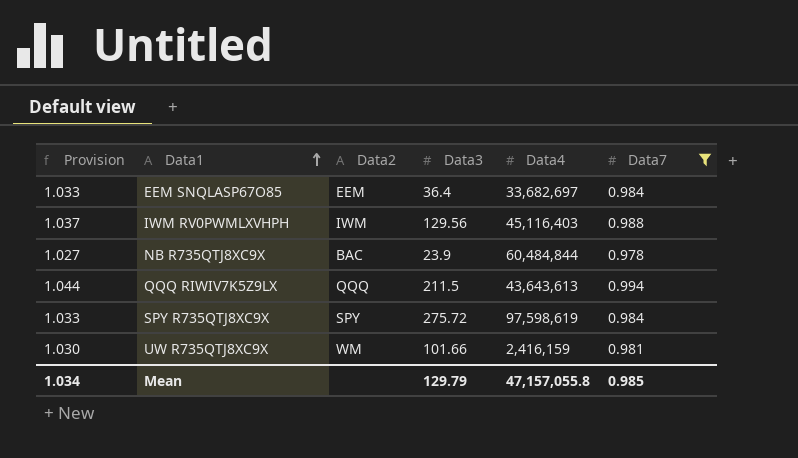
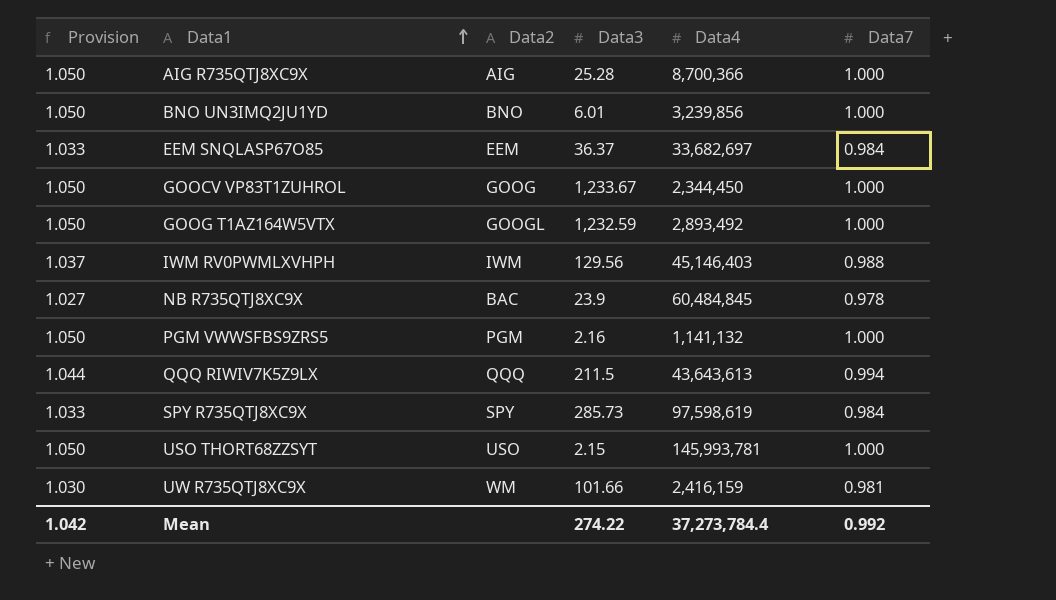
filter: Data7 != 1.000 -> none
EEM SNQLASP67O85 | Data3: 36.4 -> 36.37
IWM RV0PWMLXVHPH | Data4: 45,116,403 -> 45,146,403
NB R735QTJ8XC9X | Data4: 60,484,844 -> 60,484,845
SPY R735QTJ8XC9X | Data3: 275.72 -> 285.73
Mean | Provision: 1.034 -> 1.042
Mean | Data3: 129.79 -> 274.22
Mean | Data4: 47,157,055.8 -> 37,273,784.4
Mean | Data7: 0.985 -> 0.992

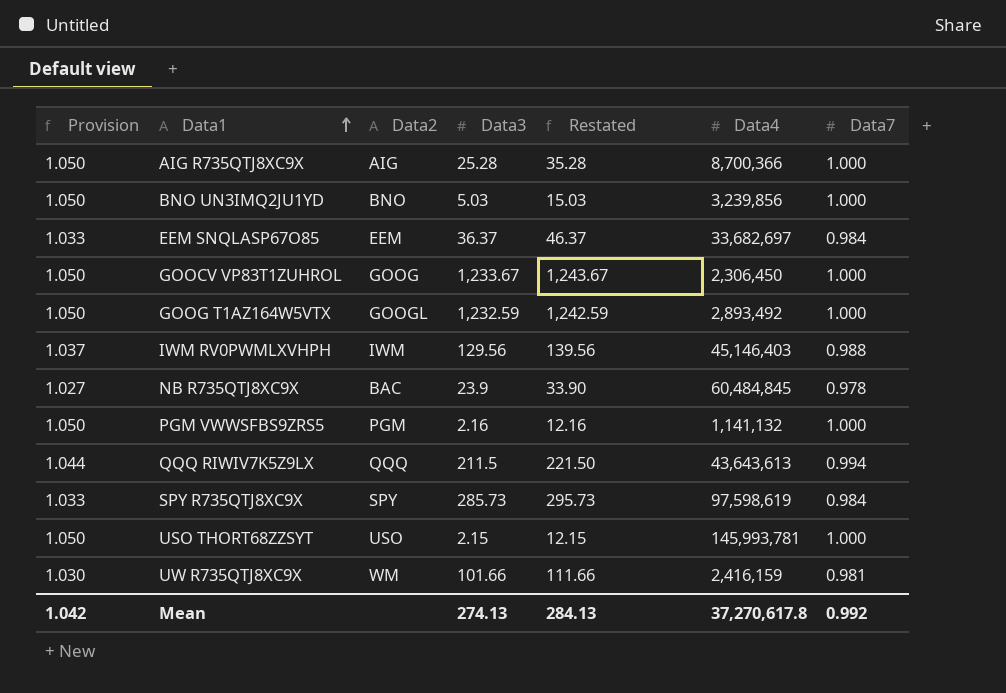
column Restated | formula: none -> [Data3] + 10
BNO UN3IMQ2JU1YD | Data3: 6.01 -> 5.03
GOOCV VP83T1ZUHROL | Data4: 2,344,450 -> 2,306,450
Mean | Data3: 274.22 -> 274.13
Mean | Data4: 37,273,784.4 -> 37,270,617.8

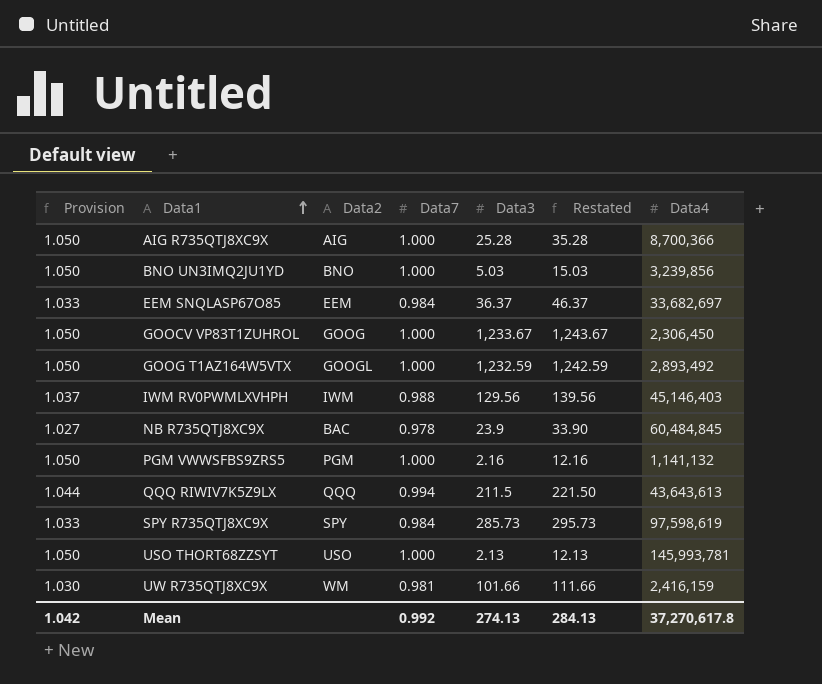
column Data7 | position: 7 -> 4
USO THORT68ZZSYT | Data3: 2.15 -> 2.13
USO THORT68ZZSYT | Restated: 12.15 -> 12.13

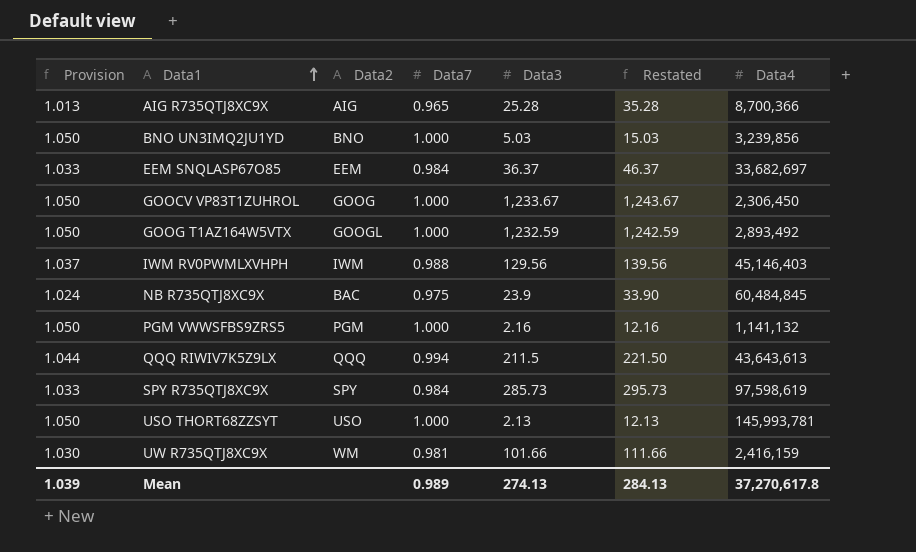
AIG R735QTJ8XC9X | Provision: 1.050 -> 1.013
AIG R735QTJ8XC9X | Data7: 1.000 -> 0.965
NB R735QTJ8XC9X | Provision: 1.027 -> 1.024
NB R735QTJ8XC9X | Data7: 0.978 -> 0.975
Mean | Provision: 1.042 -> 1.039
Mean | Data7: 0.992 -> 0.989

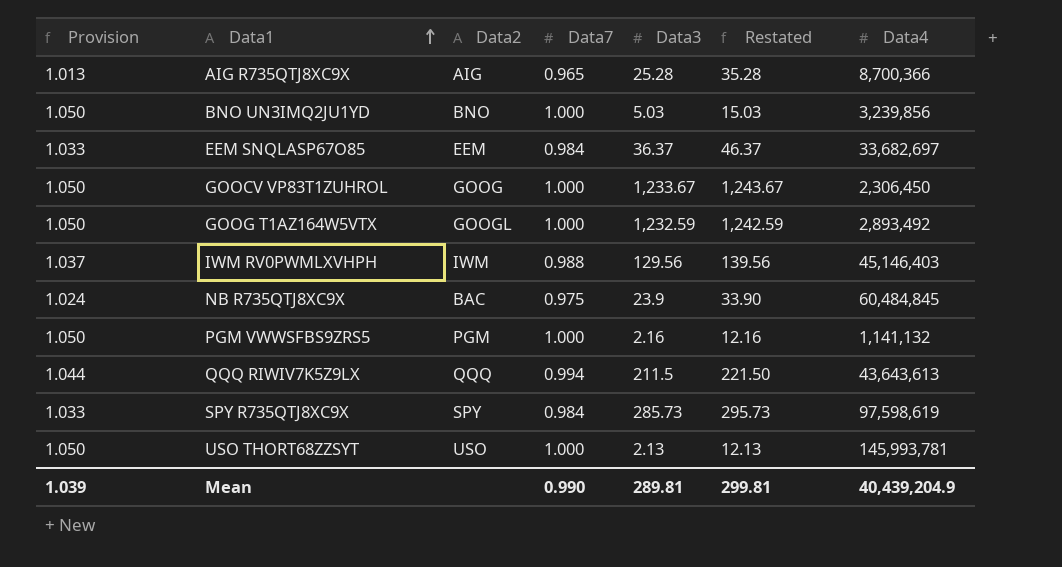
row UW R735QTJ8XC9X: 1.030 | WM | 0.981 | 101.66 | 111.66 | 2,416,159 -> none
Mean | Data7: 0.989 -> 0.990
Mean | Data3: 274.13 -> 289.81
Mean | Restated: 284.13 -> 299.81
Mean | Data4: 37,270,617.8 -> 40,439,204.9

